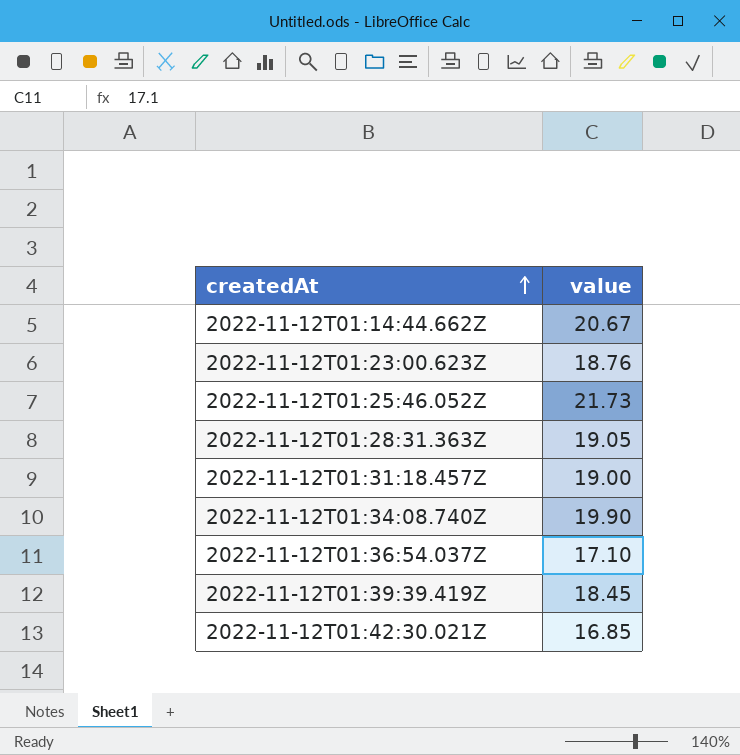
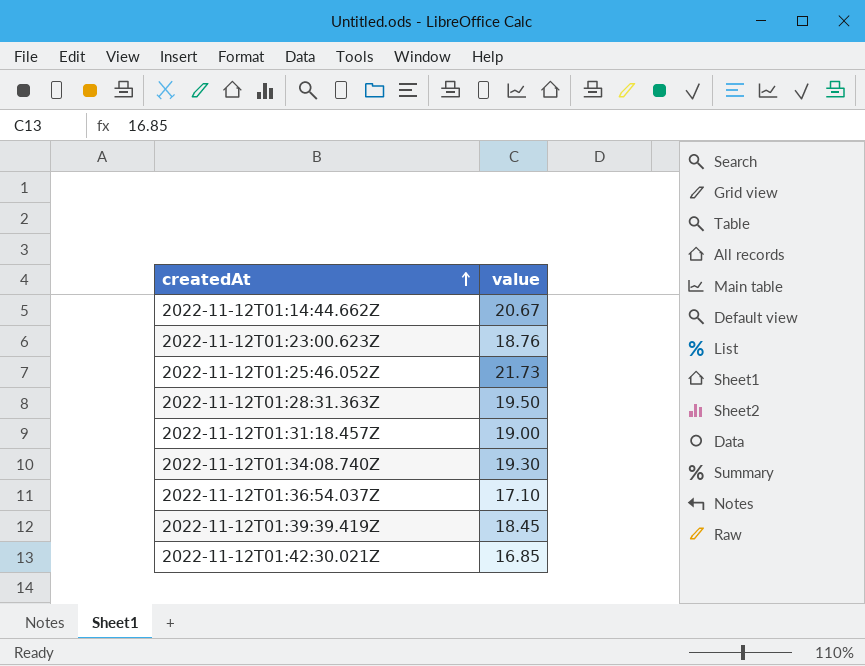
2022-11-12T01:28:31.363Z | value: 19.05 -> 19.50
2022-11-12T01:34:08.740Z | value: 19.90 -> 19.30

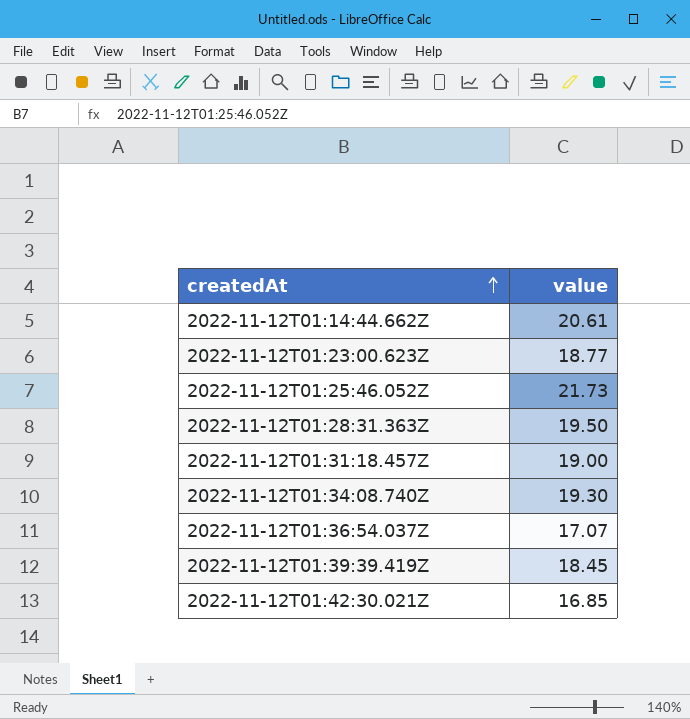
2022-11-12T01:14:44.662Z | value: 20.67 -> 20.61
2022-11-12T01:23:00.623Z | value: 18.76 -> 18.77
2022-11-12T01:36:54.037Z | value: 17.10 -> 17.07

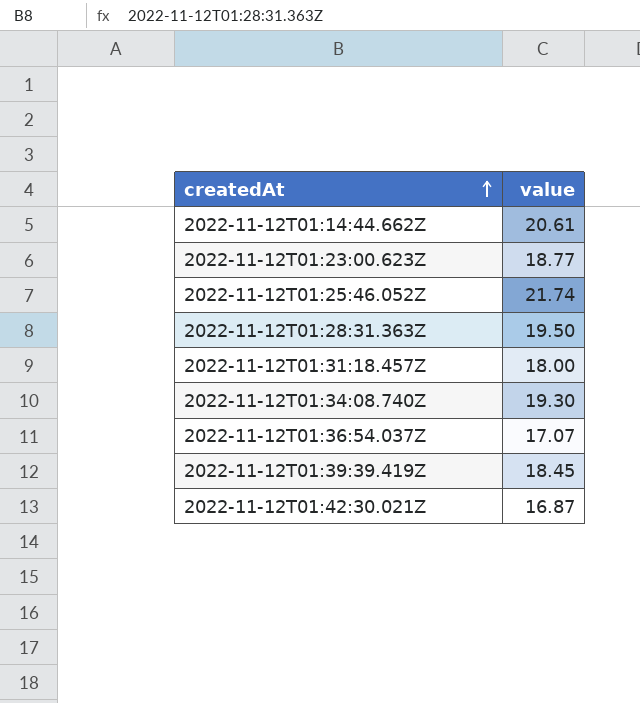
2022-11-12T01:25:46.052Z | value: 21.73 -> 21.74
2022-11-12T01:31:18.457Z | value: 19.00 -> 18.00
2022-11-12T01:42:30.021Z | value: 16.85 -> 16.87

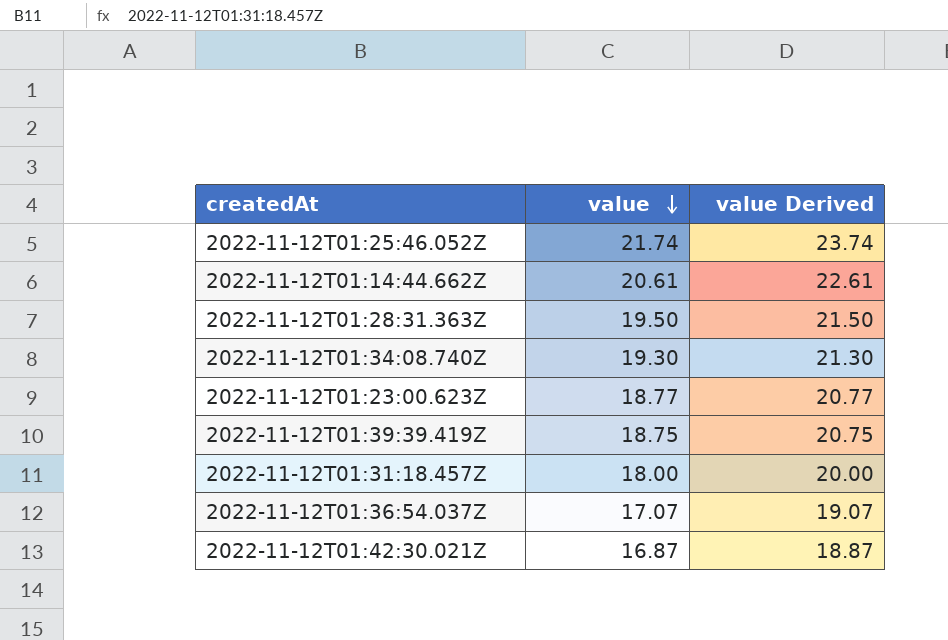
row order: createdAt ascending -> value descending
column value Derived | formula: none -> [value] + 2
2022-11-12T01:39:39.419Z | value: 18.45 -> 18.75

